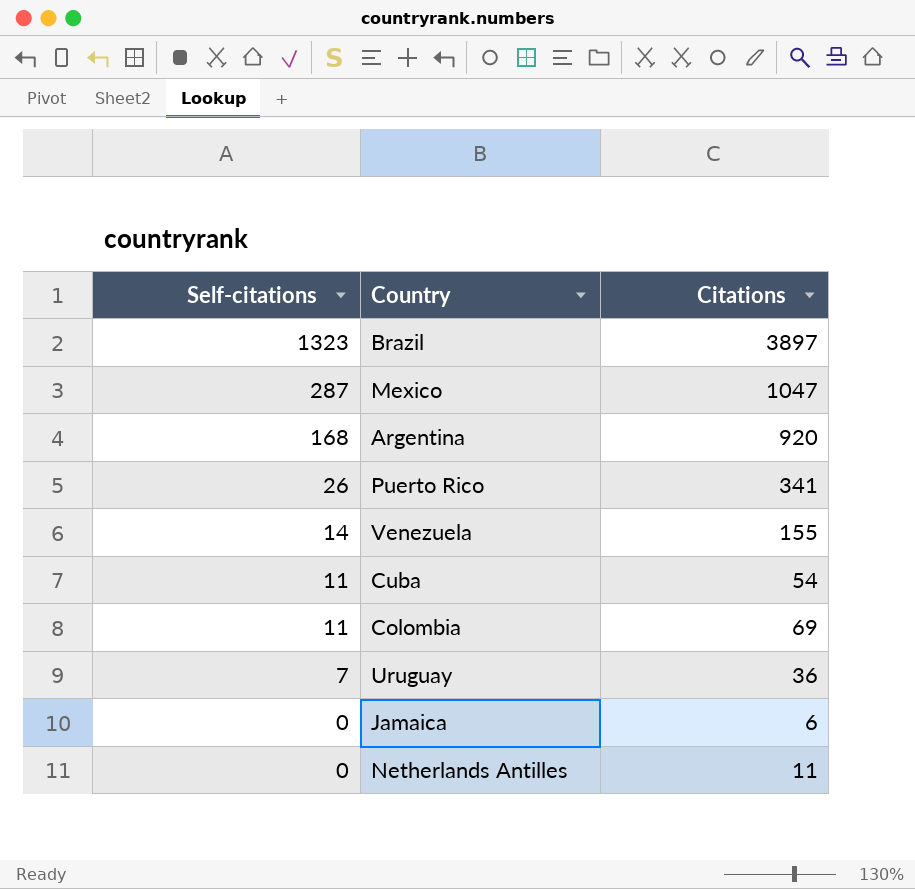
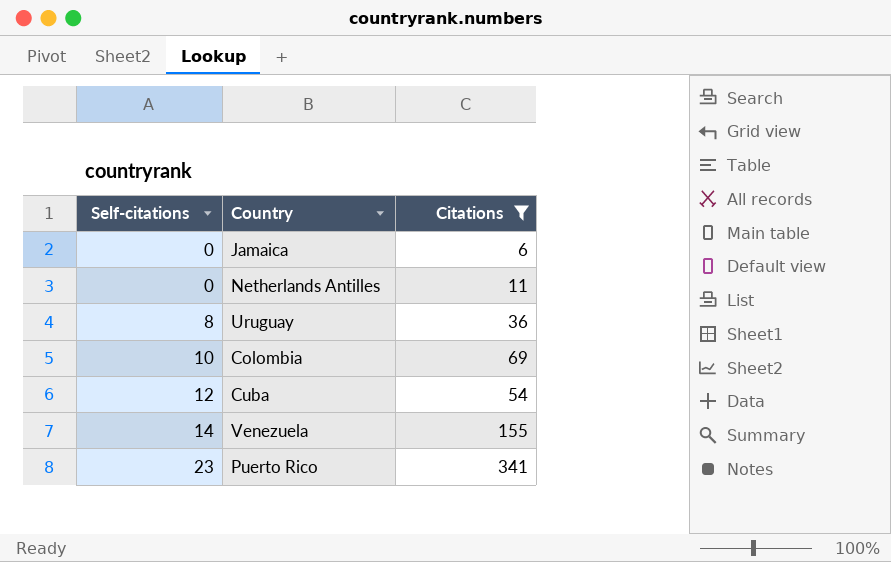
filter: none -> Citations <= 341
row order: Self-citations descending -> Self-citations ascending
Uruguay | Self-citations: 7 -> 8
Colombia | Self-citations: 11 -> 10
Cuba | Self-citations: 11 -> 12
Puerto Rico | Self-citations: 26 -> 23

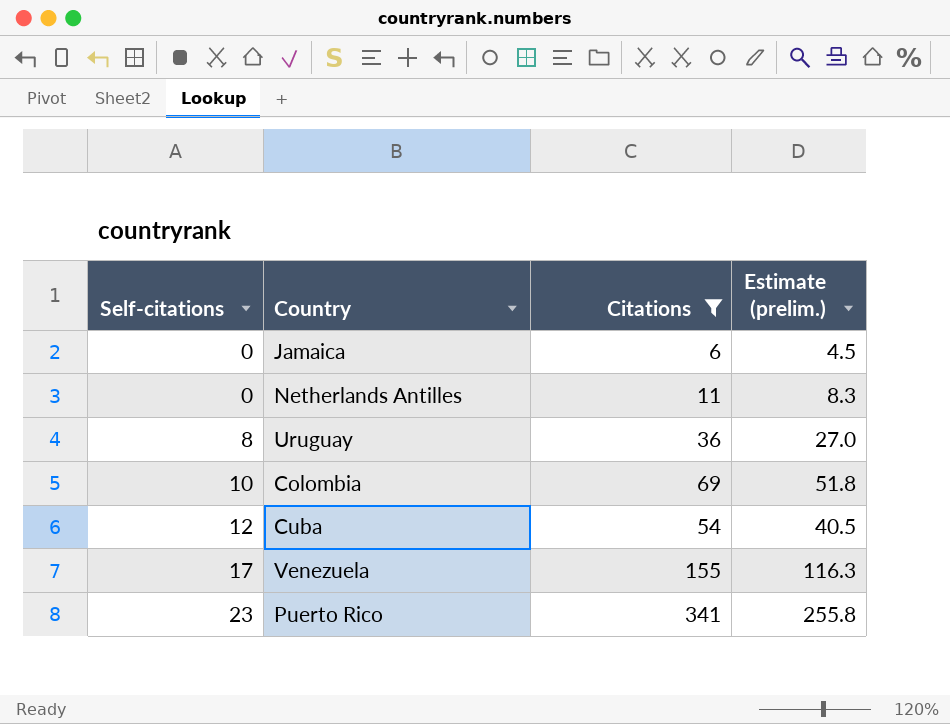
column Estimate (prelim.) | formula: none -> [Citations] * 0.75
Venezuela | Self-citations: 14 -> 17

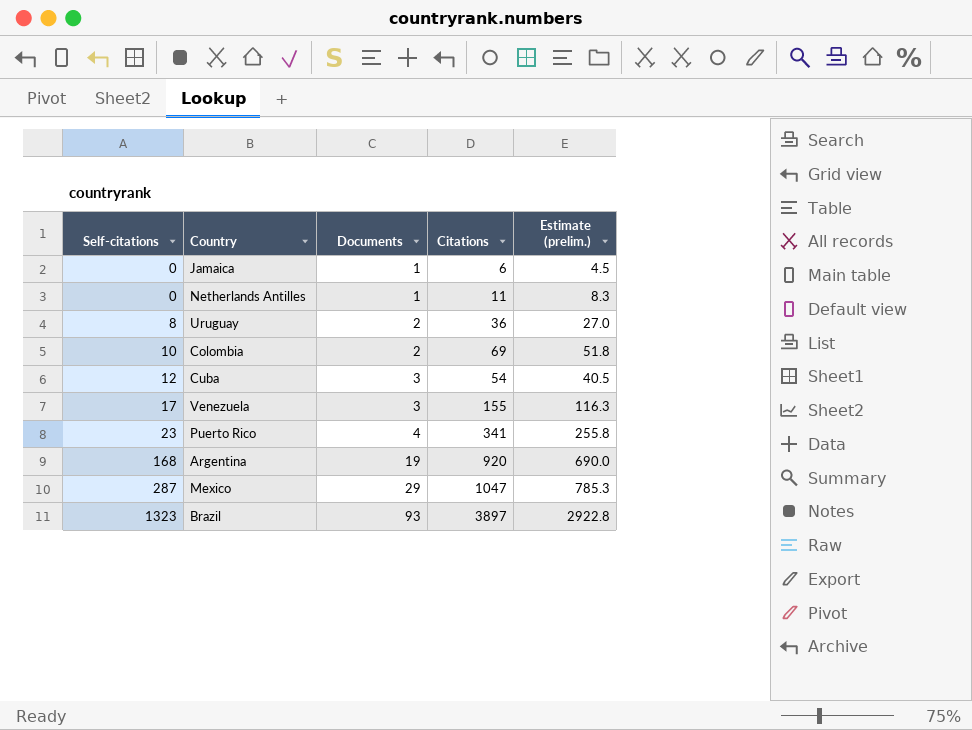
filter: Citations <= 341 -> none
column Documents | position: none -> 3

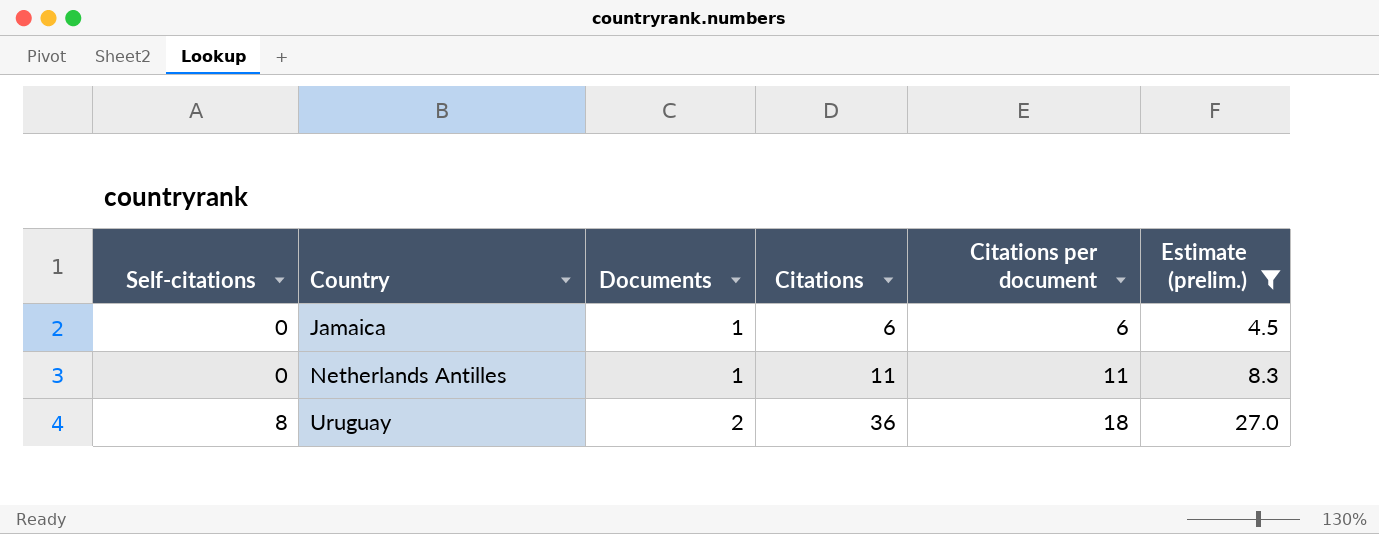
filter: none -> Estimate (prelim.) <= 27.0
column Citations per document | formula: none -> [Citations] / [Documents]

